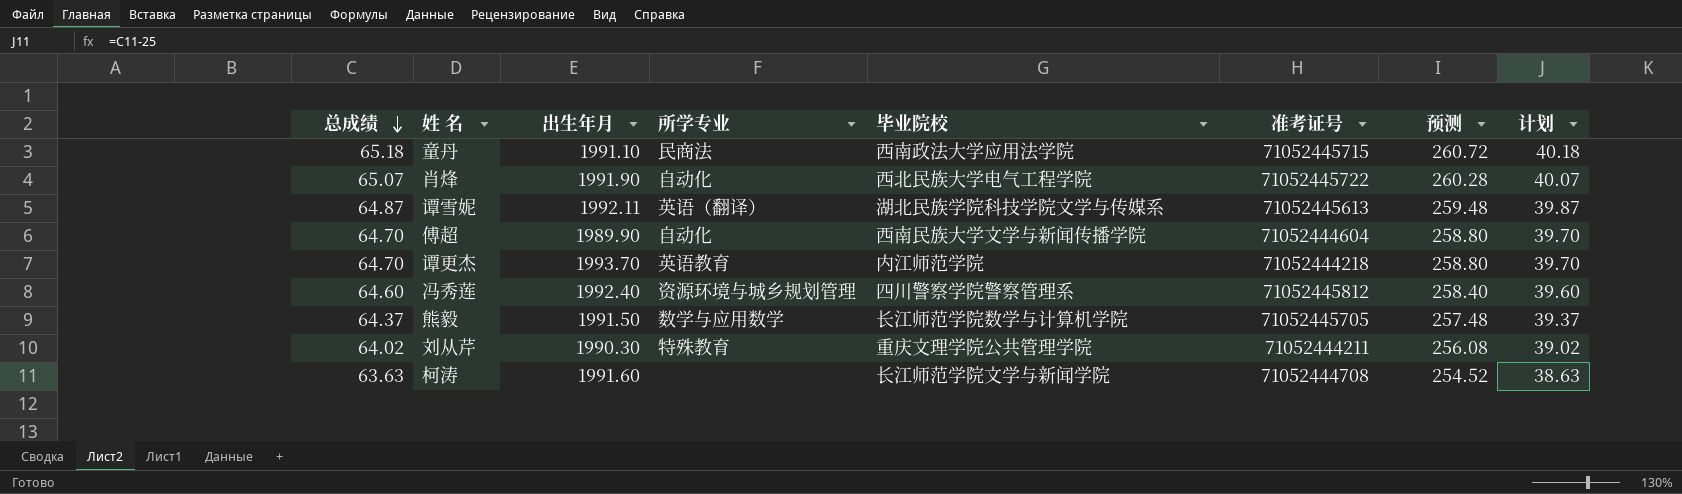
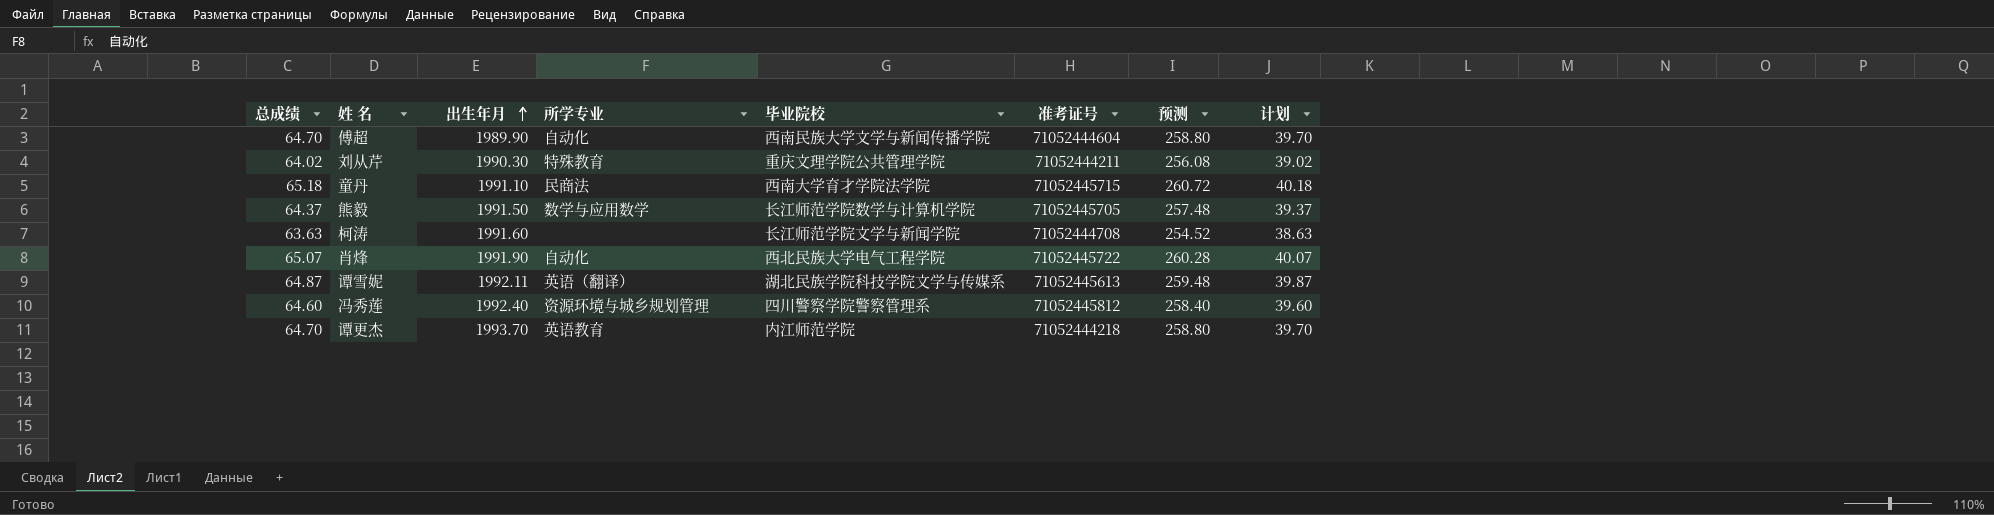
row order: 总成绩 descending -> 出生年月 ascending
童丹 | 毕业院校: 西南政法大学应用法学院 -> 西南大学育才学院法学院

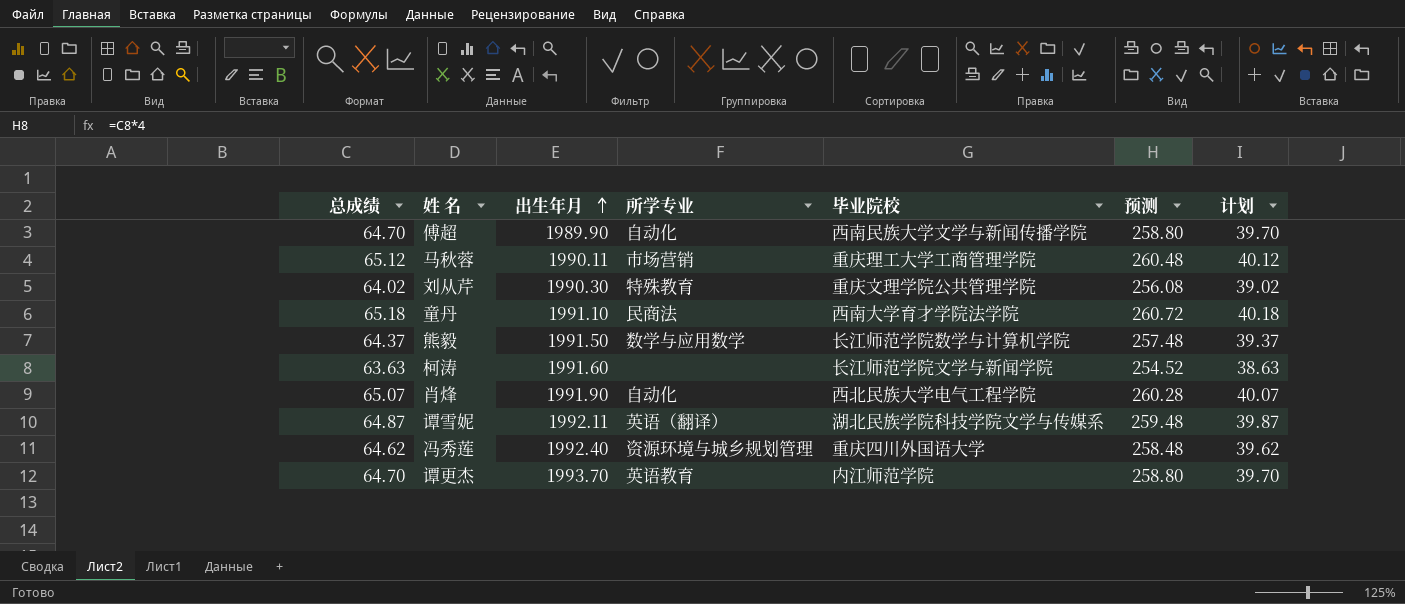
column 准考证号 | position: 6 -> none
row 马秋蓉: none -> 65.12 | 1990.11 | 市场营销 | 重庆理工大学工商管理学院 | 260.48 | 40.12
冯秀莲 | 总成绩: 64.60 -> 64.62
冯秀莲 | 毕业院校: 四川警察学院警察管理系 -> 重庆四川外国语大学
冯秀莲 | 预测: 258.40 -> 258.48
冯秀莲 | 计划: 39.60 -> 39.62

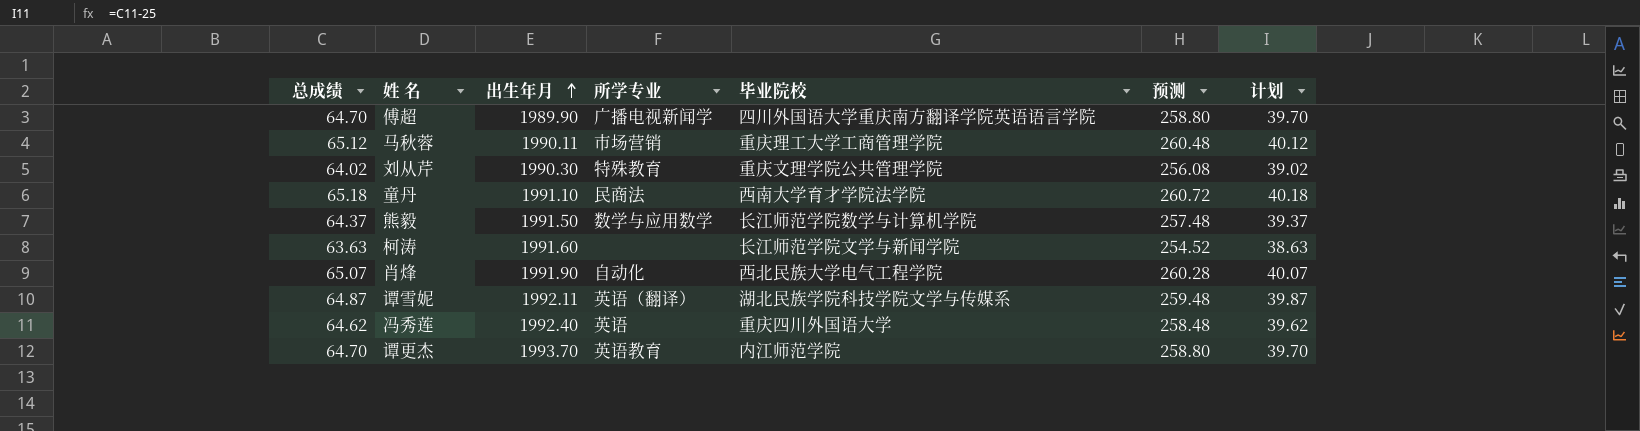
傅超 | 所学专业: 自动化 -> 广播电视新闻学
傅超 | 毕业院校: 西南民族大学文学与新闻传播学院 -> 四川外国语大学重庆南方翻译学院英语语言学院
冯秀莲 | 所学专业: 资源环境与城乡规划管理 -> 英语

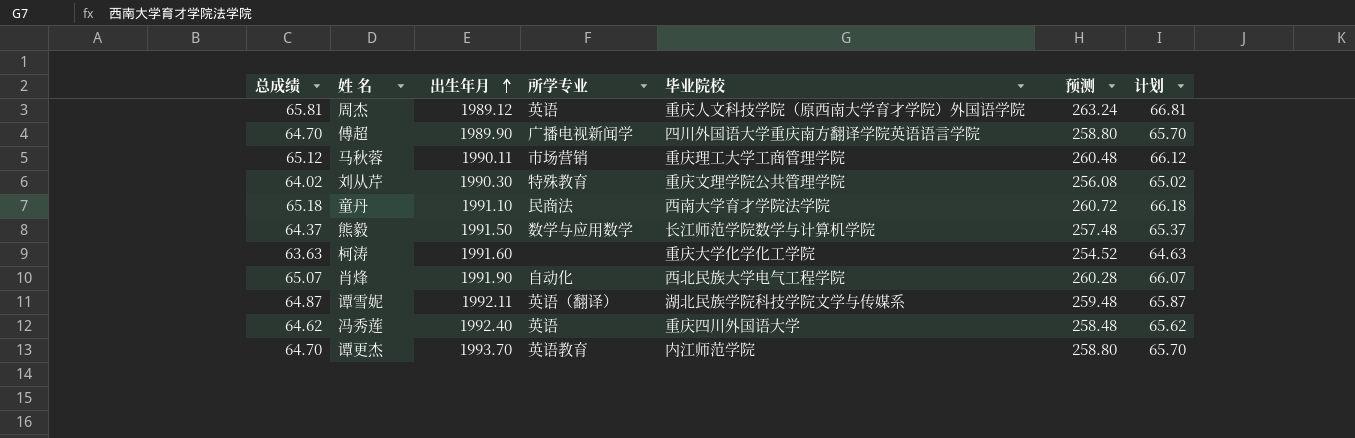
column 计划 | formula: [总成绩] - 25 -> [总成绩] + 1
row 周杰: none -> 65.81 | 1989.12 | 英语 | 重庆人文科技学院（原西南大学育才学院）外国语学院 | 263.24 | 66.81
柯涛 | 毕业院校: 长江师范学院文学与新闻学院 -> 重庆大学化学化工学院

